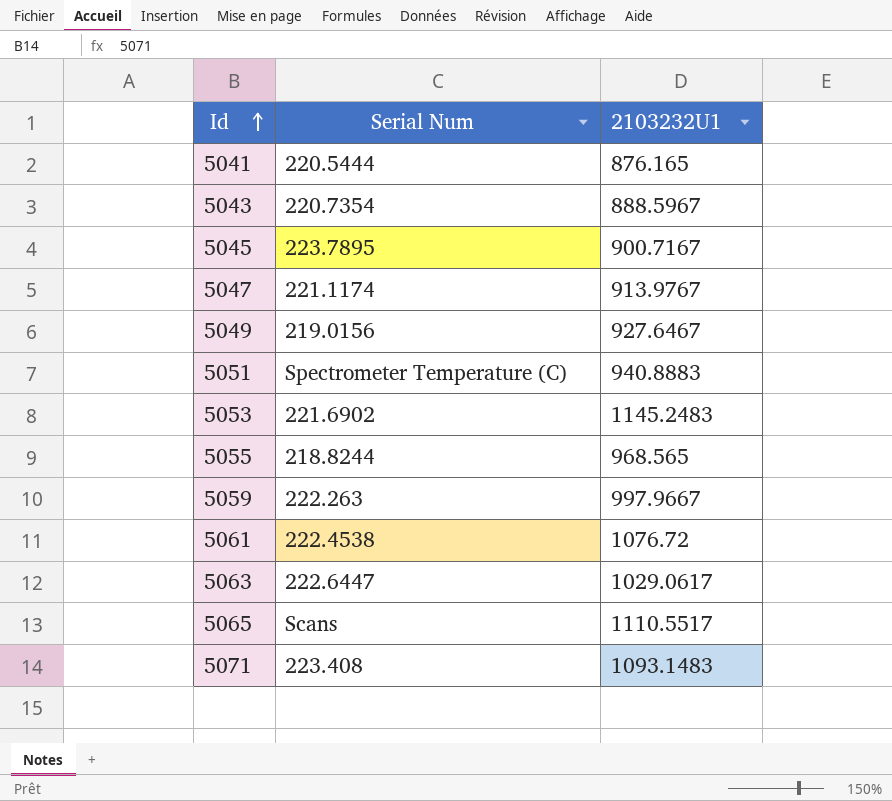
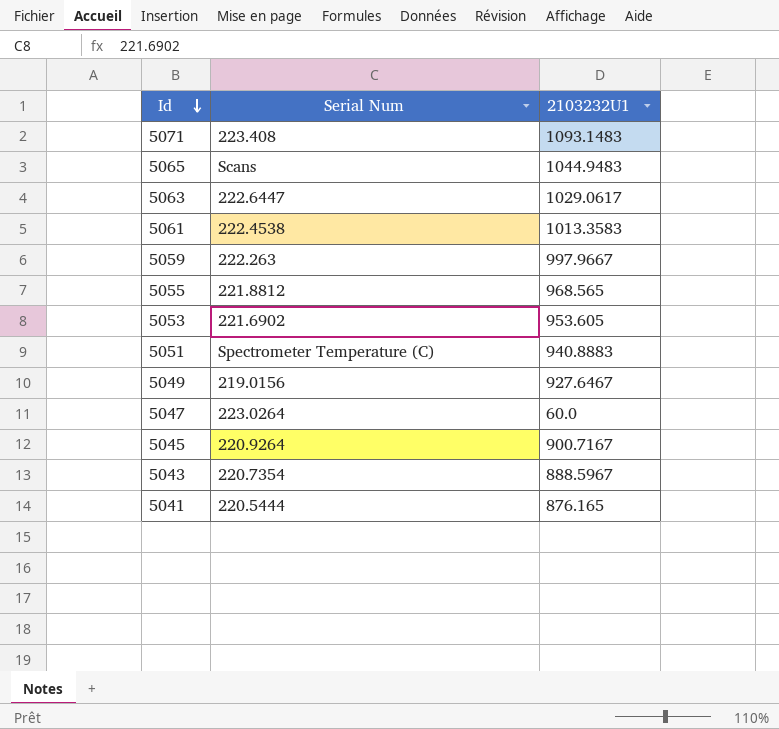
row order: Id ascending -> Id descending
5065 | 2103232U1: 1110.5517 -> 1044.9483
5061 | 2103232U1: 1076.72 -> 1013.3583
5055 | Serial Num: 218.8244 -> 221.8812
5053 | 2103232U1: 1145.2483 -> 953.605
5047 | Serial Num: 221.1174 -> 223.0264
5047 | 2103232U1: 913.9767 -> 60.0
5045 | Serial Num: 223.7895 -> 220.9264

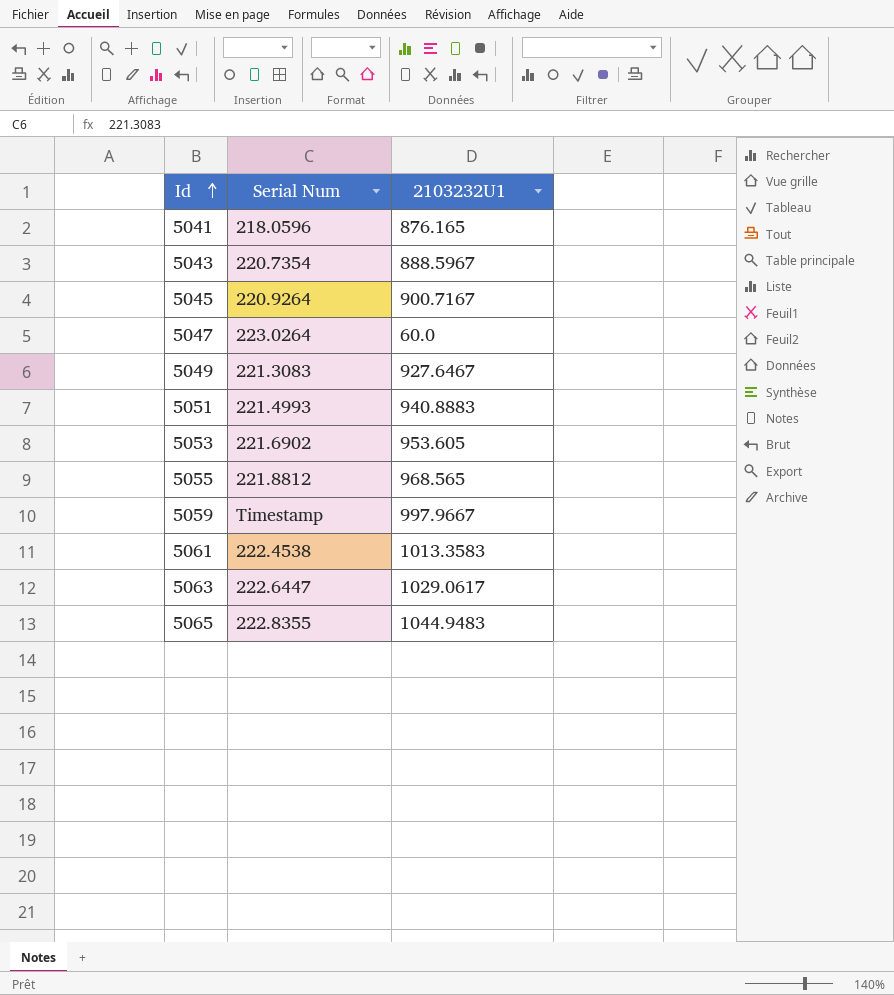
row order: Id descending -> Id ascending
row 5071: 223.408 | 1093.1483 -> none
5041 | Serial Num: 220.5444 -> 218.0596
5049 | Serial Num: 219.0156 -> 221.3083
5051 | Serial Num: Spectrometer Temperature (C) -> 221.4993
5059 | Serial Num: 222.263 -> Timestamp
5065 | Serial Num: Scans -> 222.8355

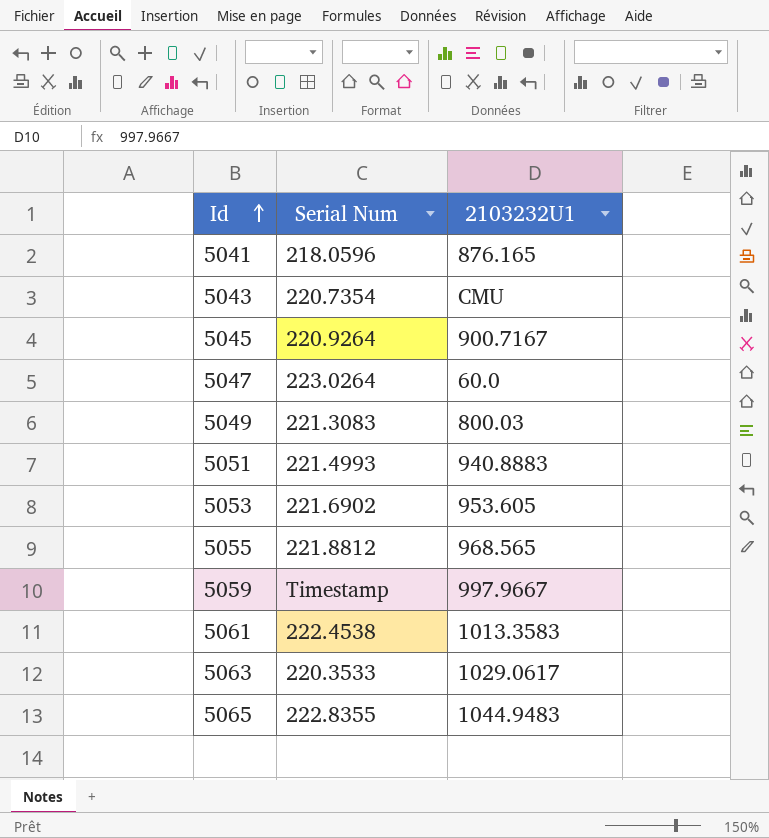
5043 | 2103232U1: 888.5967 -> CMU
5049 | 2103232U1: 927.6467 -> 800.03
5063 | Serial Num: 222.6447 -> 220.3533

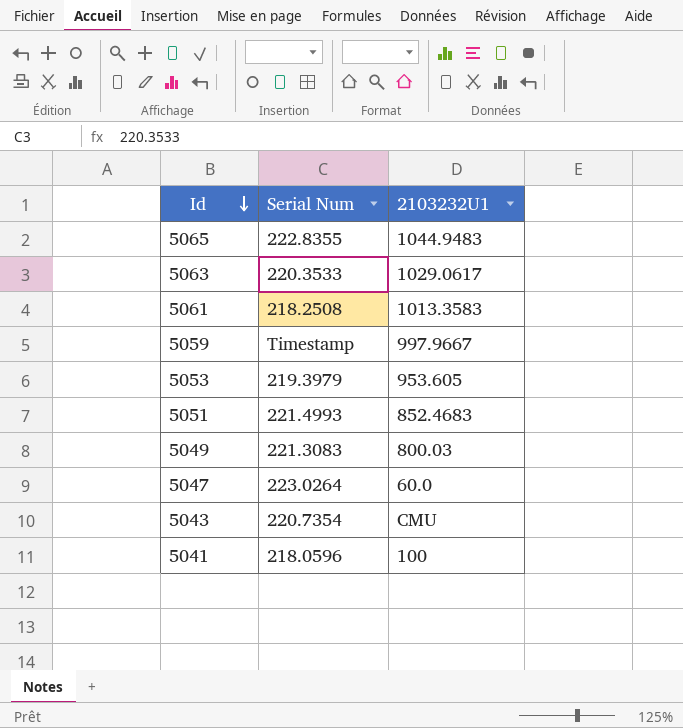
row order: Id ascending -> Id descending
row 5045: 220.9264 | 900.7167 -> none
row 5055: 221.8812 | 968.565 -> none
5061 | Serial Num: 222.4538 -> 218.2508
5053 | Serial Num: 221.6902 -> 219.3979
5051 | 2103232U1: 940.8883 -> 852.4683
5041 | 2103232U1: 876.165 -> 100

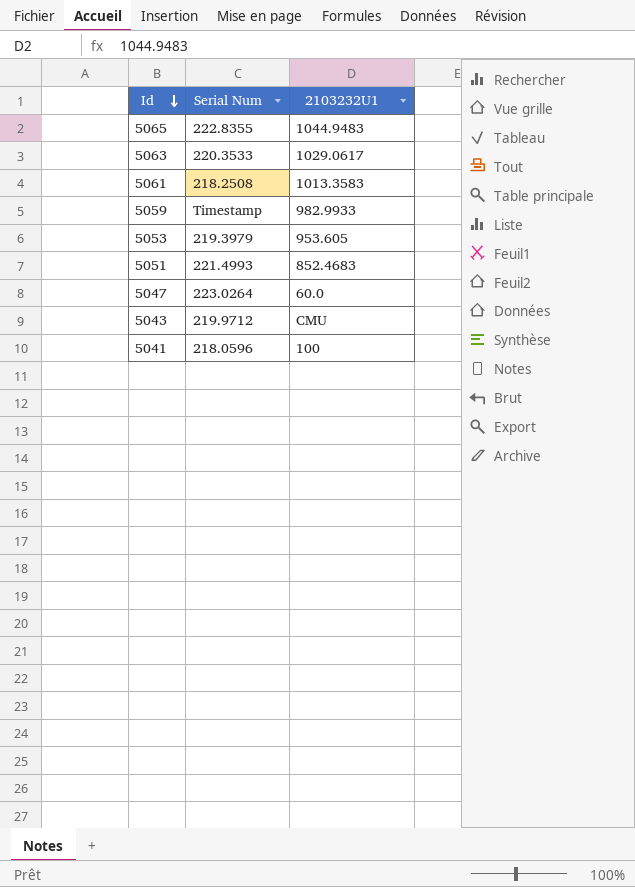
row 5049: 221.3083 | 800.03 -> none
5059 | 2103232U1: 997.9667 -> 982.9933
5043 | Serial Num: 220.7354 -> 219.9712

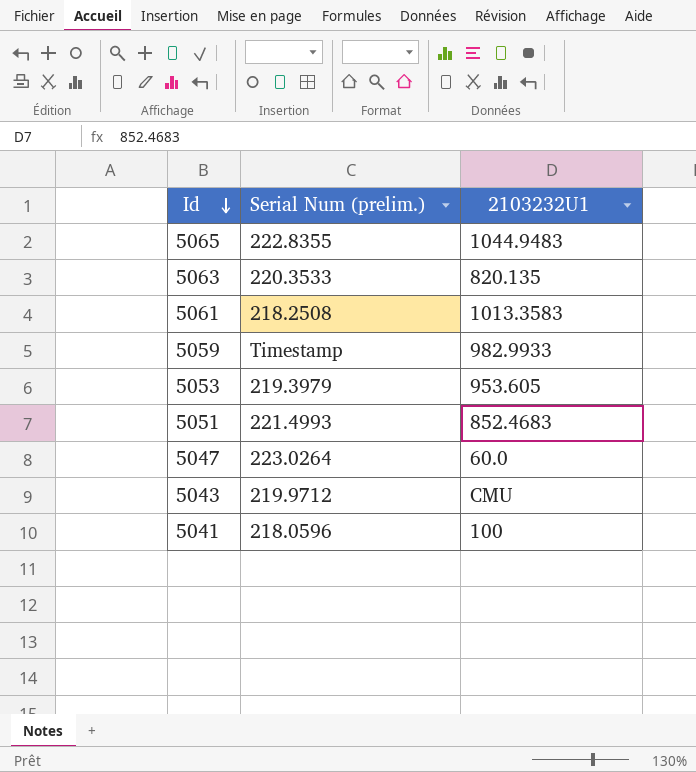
column name: Serial Num -> Serial Num (prelim.)
5063 | 2103232U1: 1029.0617 -> 820.135

